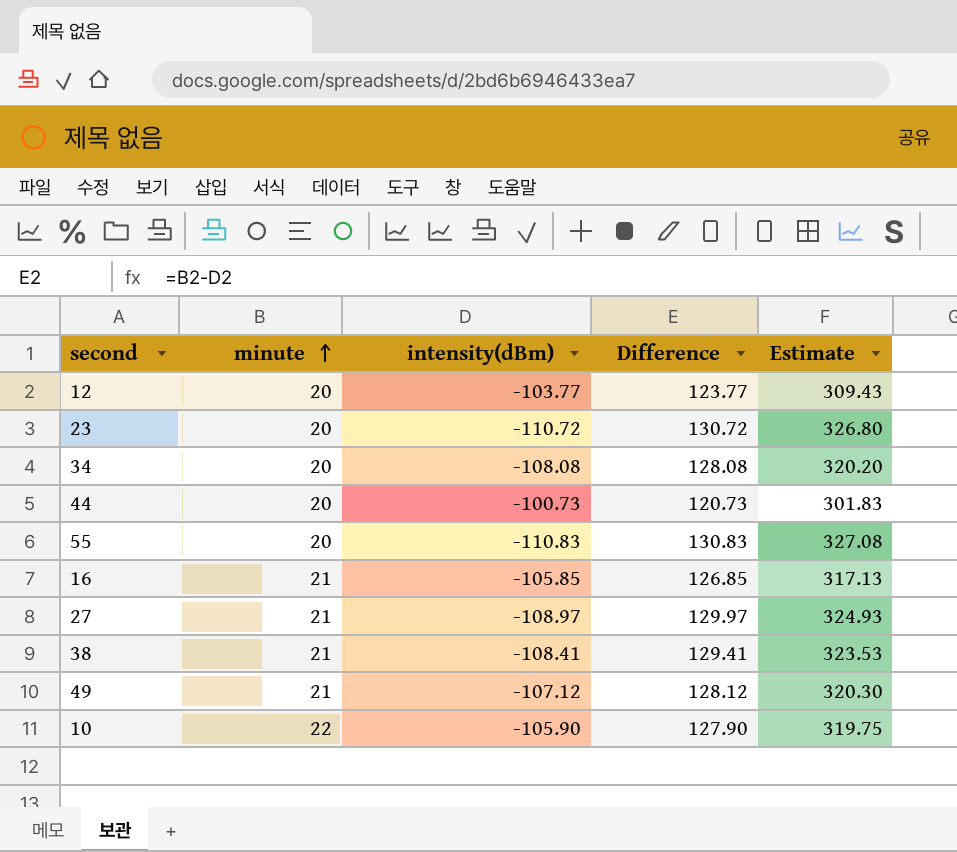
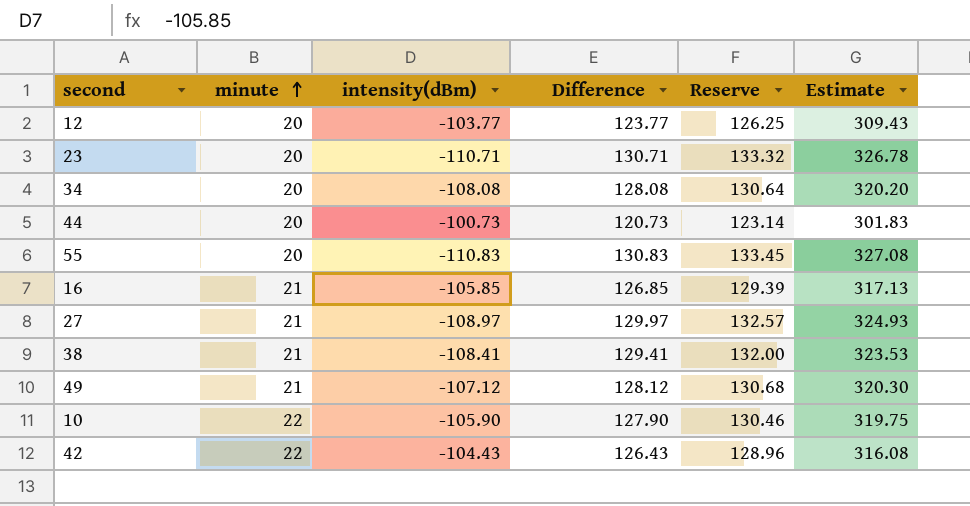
column Reserve | formula: none -> [Difference] * 1.02
23 | intensity(dBm): -110.72 -> -110.71
23 | Difference: 130.72 -> 130.71
23 | Estimate: 326.80 -> 326.78
row 42: none -> 22 | -104.43 | 126.43 | 128.96 | 316.08

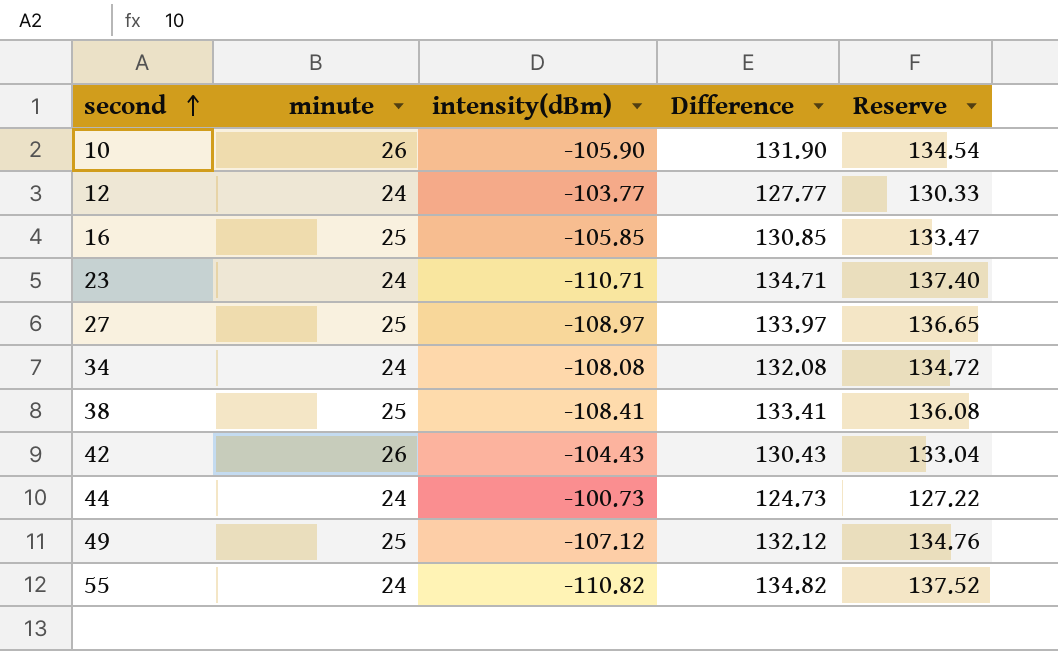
row order: minute ascending -> second ascending
column Estimate | formula: [Difference] * 2.5 -> none
10 | minute: 22 -> 26
10 | Difference: 127.90 -> 131.90
10 | Reserve: 130.46 -> 134.54
12 | minute: 20 -> 24
12 | Difference: 123.77 -> 127.77
12 | Reserve: 126.25 -> 130.33
16 | minute: 21 -> 25
16 | Difference: 126.85 -> 130.85
16 | Reserve: 129.39 -> 133.47
23 | minute: 20 -> 24
23 | Difference: 130.71 -> 134.71
23 | Reserve: 133.32 -> 137.40
27 | minute: 21 -> 25
27 | Difference: 129.97 -> 133.97
27 | Reserve: 132.57 -> 136.65
34 | minute: 20 -> 24
34 | Difference: 128.08 -> 132.08
34 | Reserve: 130.64 -> 134.72
38 | minute: 21 -> 25
38 | Difference: 129.41 -> 133.41
38 | Reserve: 132.00 -> 136.08
42 | minute: 22 -> 26
42 | Difference: 126.43 -> 130.43
42 | Reserve: 128.96 -> 133.04
44 | minute: 20 -> 24
44 | Difference: 120.73 -> 124.73
44 | Reserve: 123.14 -> 127.22
49 | minute: 21 -> 25
49 | Difference: 128.12 -> 132.12
49 | Reserve: 130.68 -> 134.76
55 | minute: 20 -> 24
55 | intensity(dBm): -110.83 -> -110.82
55 | Difference: 130.83 -> 134.82
55 | Reserve: 133.45 -> 137.52

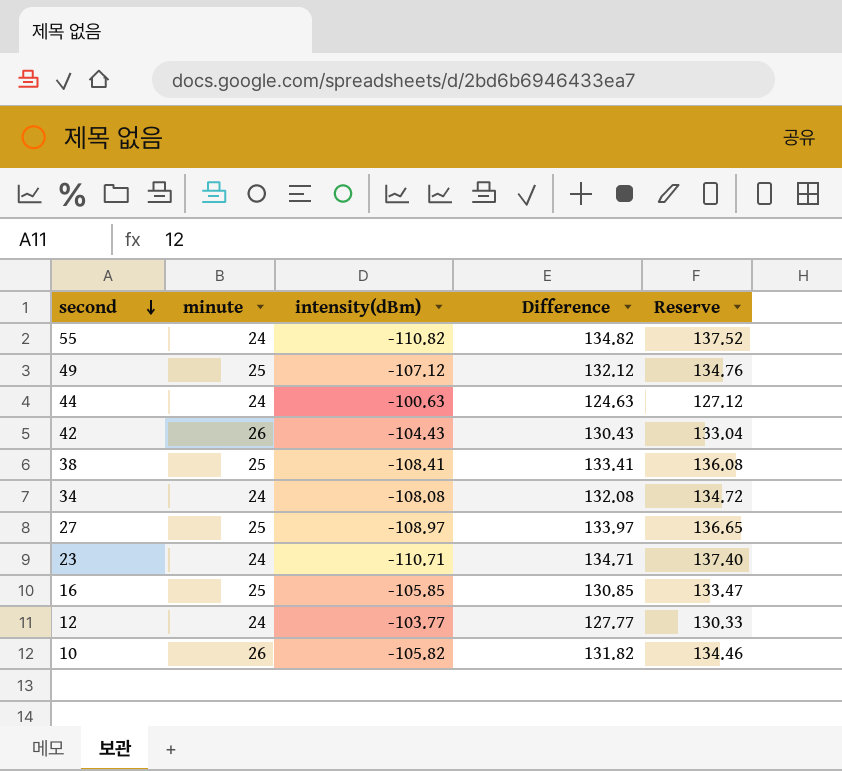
row order: second ascending -> second descending
44 | intensity(dBm): -100.73 -> -100.63
44 | Difference: 124.73 -> 124.63
44 | Reserve: 127.22 -> 127.12
10 | intensity(dBm): -105.90 -> -105.82
10 | Difference: 131.90 -> 131.82
10 | Reserve: 134.54 -> 134.46

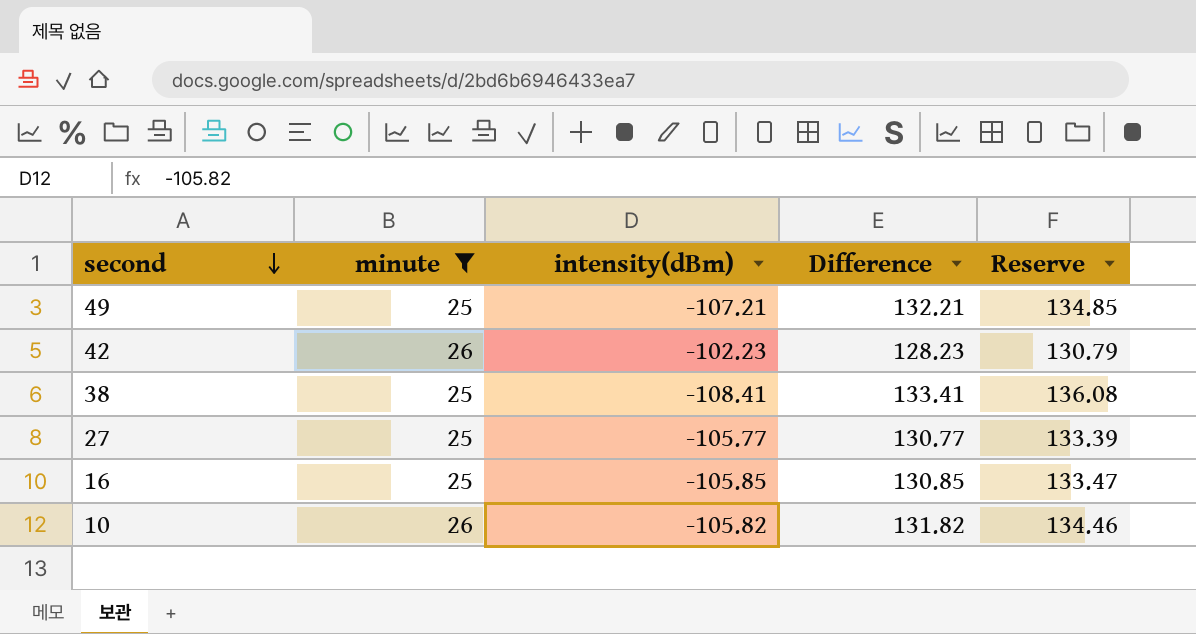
filter: none -> minute != 24
49 | intensity(dBm): -107.12 -> -107.21
49 | Difference: 132.12 -> 132.21
49 | Reserve: 134.76 -> 134.85
42 | intensity(dBm): -104.43 -> -102.23
42 | Difference: 130.43 -> 128.23
42 | Reserve: 133.04 -> 130.79
27 | intensity(dBm): -108.97 -> -105.77
27 | Difference: 133.97 -> 130.77
27 | Reserve: 136.65 -> 133.39

